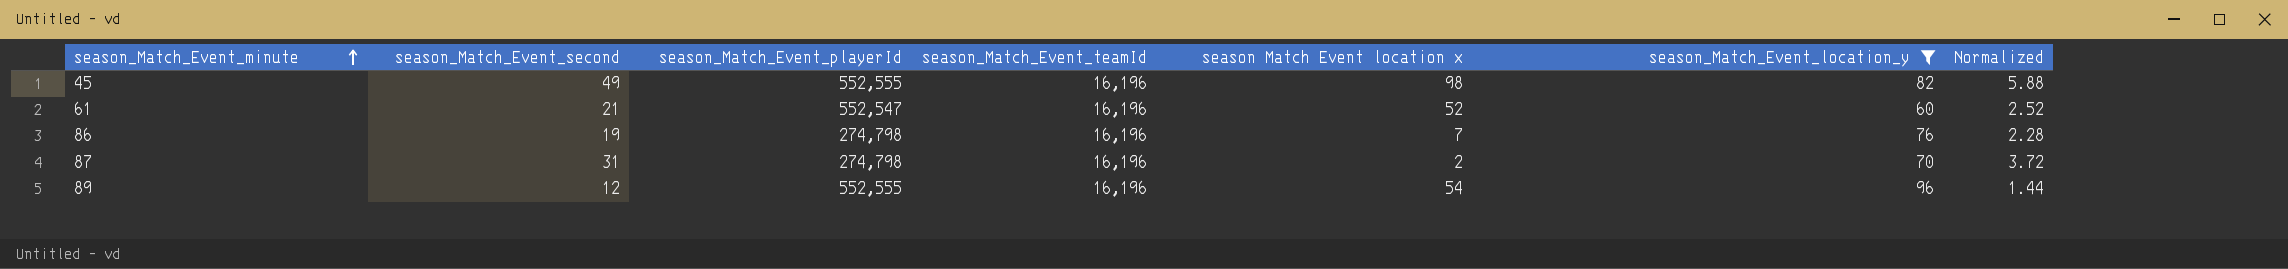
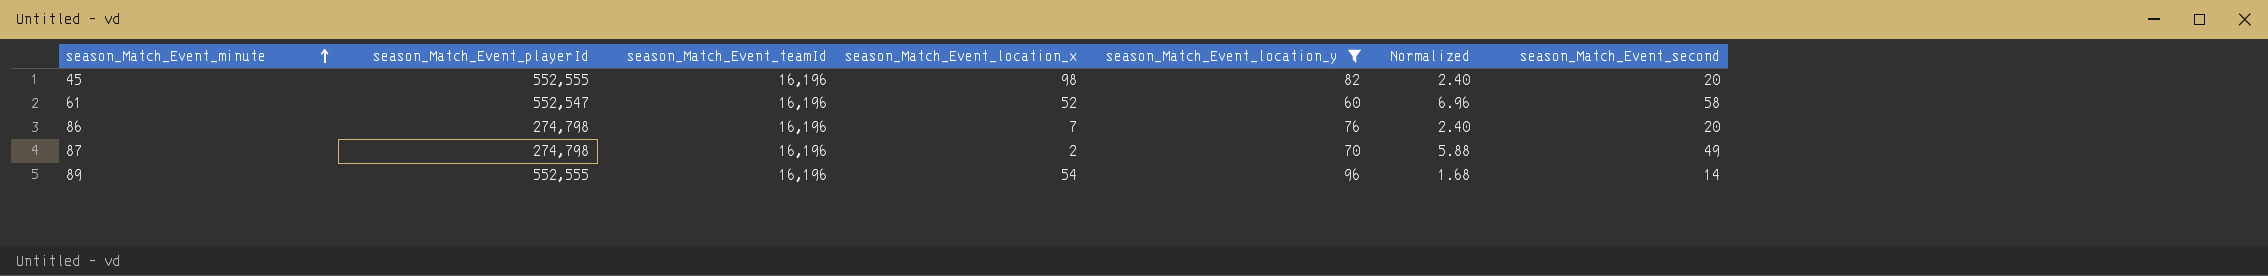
column name: season Match Event location x -> season_Match_Event_location_x
column season_Match_Event_second | position: 2 -> 7
45 | Normalized: 5.88 -> 2.40
45 | season_Match_Event_second: 49 -> 20
61 | Normalized: 2.52 -> 6.96
61 | season_Match_Event_second: 21 -> 58
86 | Normalized: 2.28 -> 2.40
86 | season_Match_Event_second: 19 -> 20
87 | Normalized: 3.72 -> 5.88
87 | season_Match_Event_second: 31 -> 49
89 | Normalized: 1.44 -> 1.68
89 | season_Match_Event_second: 12 -> 14

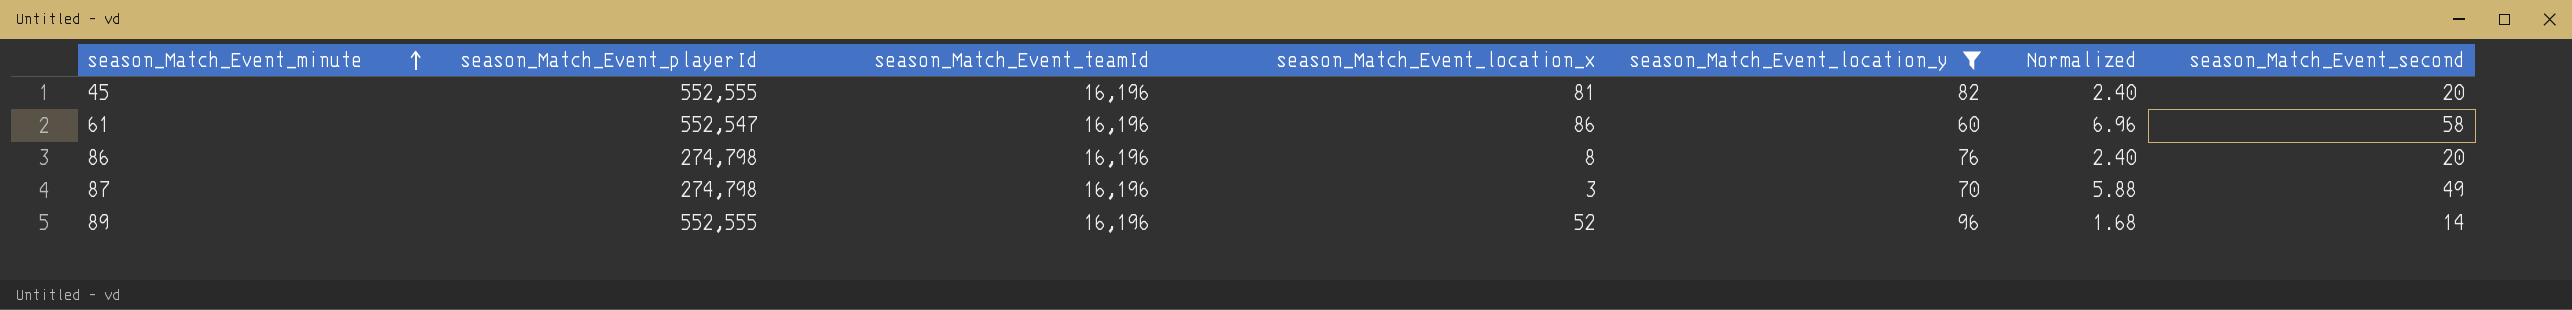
45 | season_Match_Event_location_x: 98 -> 81
61 | season_Match_Event_location_x: 52 -> 86
86 | season_Match_Event_location_x: 7 -> 8
87 | season_Match_Event_location_x: 2 -> 3
89 | season_Match_Event_location_x: 54 -> 52

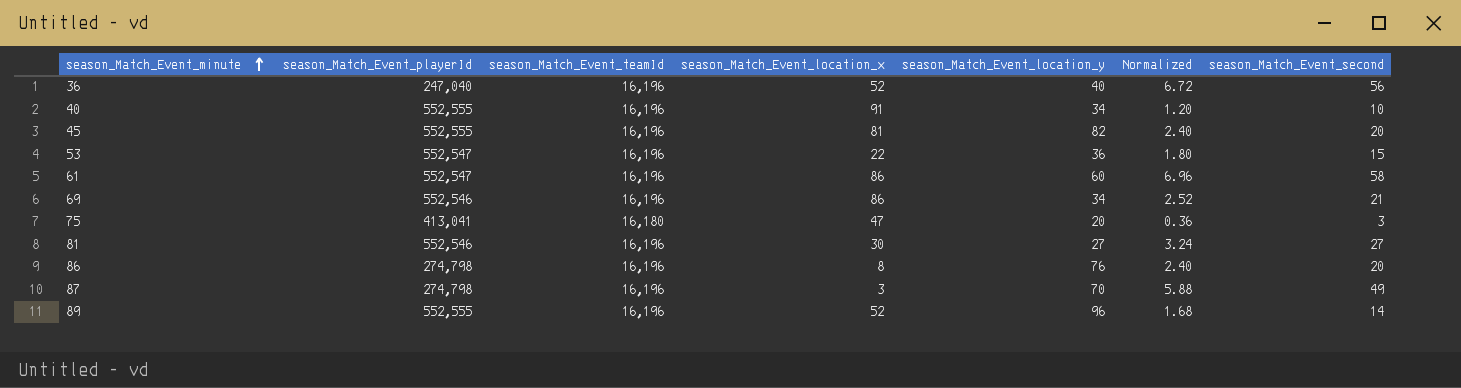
filter: season_Match_Event_location_y >= 60 -> none

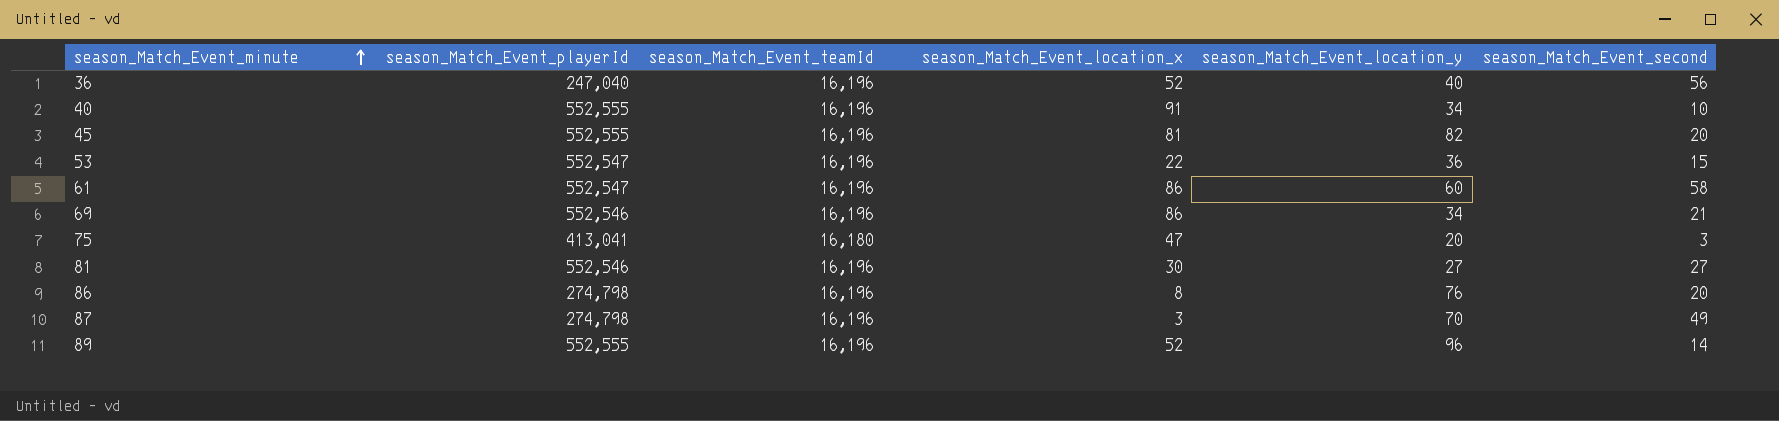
column Normalized | formula: [season_Match_Event_second] * 0.12 -> none

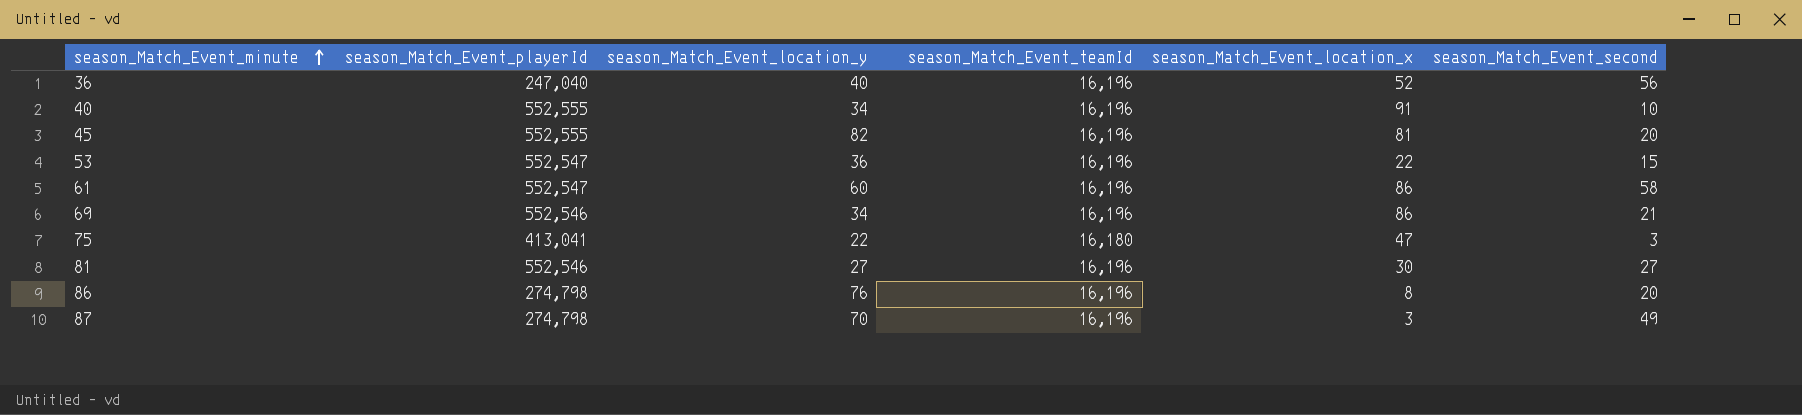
column season_Match_Event_location_y | position: 5 -> 3
row 89: 552,555 | 16,196 | 52 | 96 | 14 -> none
75 | season_Match_Event_location_y: 20 -> 22

